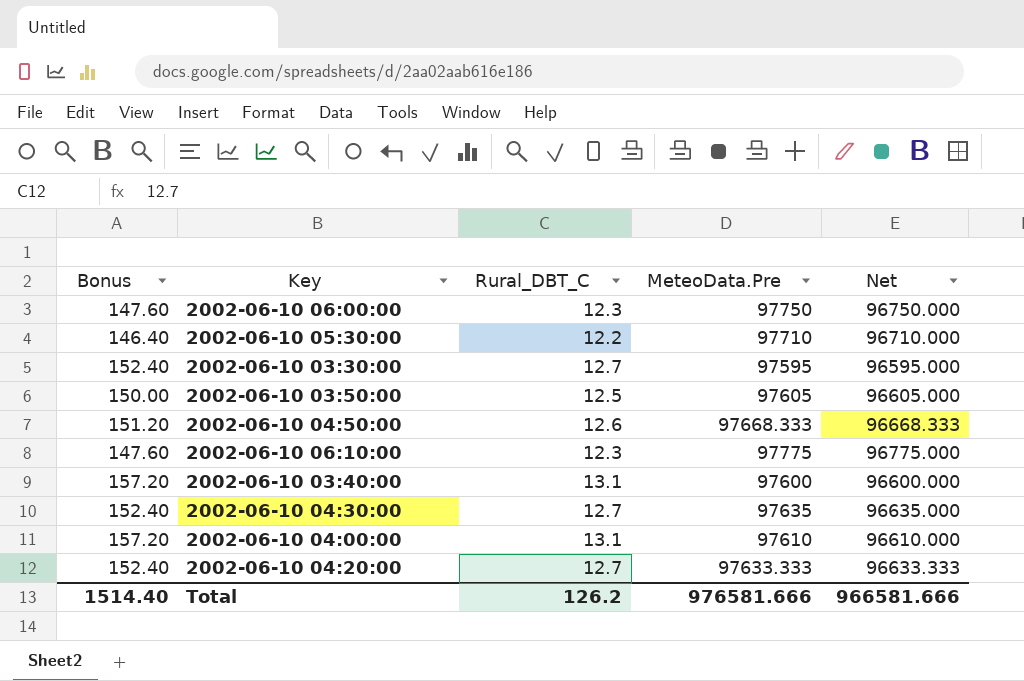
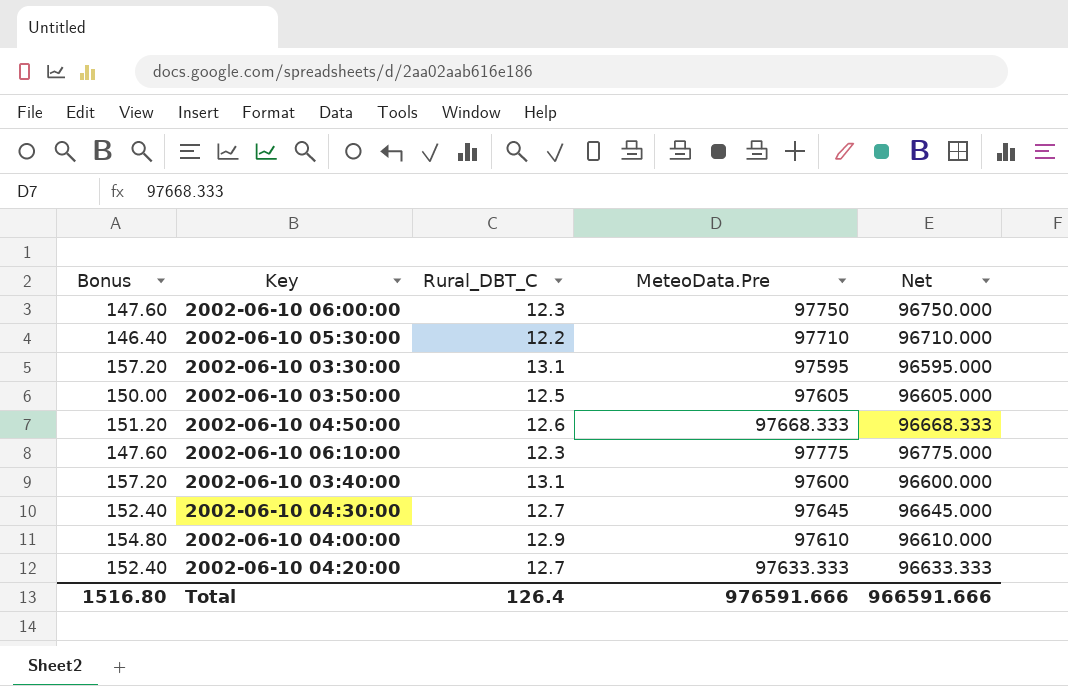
2002-06-10 03:30:00 | Bonus: 152.40 -> 157.20
2002-06-10 03:30:00 | Rural_DBT_C: 12.7 -> 13.1
2002-06-10 04:30:00 | MeteoData.Pre: 97635 -> 97645
2002-06-10 04:30:00 | Net: 96635.000 -> 96645.000
2002-06-10 04:00:00 | Bonus: 157.20 -> 154.80
2002-06-10 04:00:00 | Rural_DBT_C: 13.1 -> 12.9
Total | Bonus: 1514.40 -> 1516.80
Total | Rural_DBT_C: 126.2 -> 126.4
Total | MeteoData.Pre: 976581.666 -> 976591.666
Total | Net: 966581.666 -> 966591.666

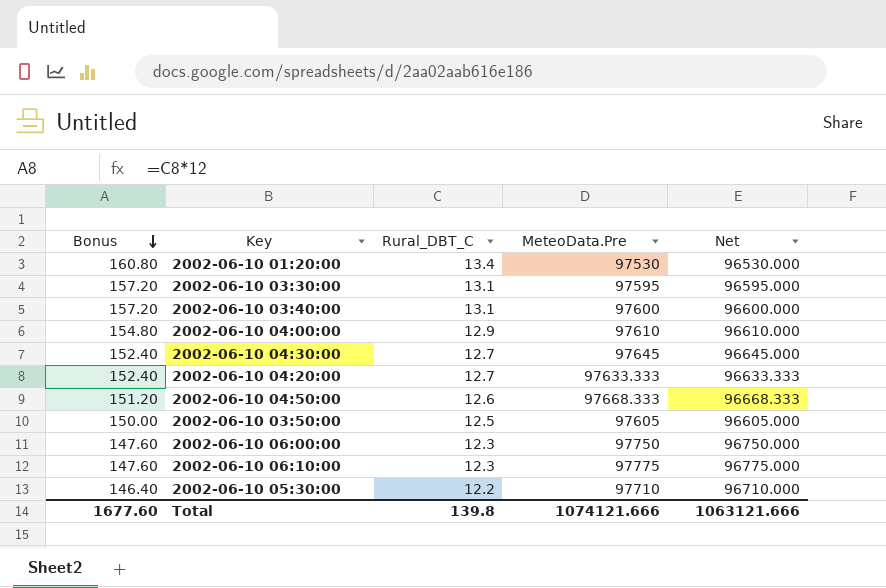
row order: none -> Bonus descending
row 2002-06-10 01:20:00: none -> 160.80 | 13.4 | 97530 | 96530.000
Total | Bonus: 1516.80 -> 1677.60
Total | Rural_DBT_C: 126.4 -> 139.8
Total | MeteoData.Pre: 976591.666 -> 1074121.666
Total | Net: 966591.666 -> 1063121.666

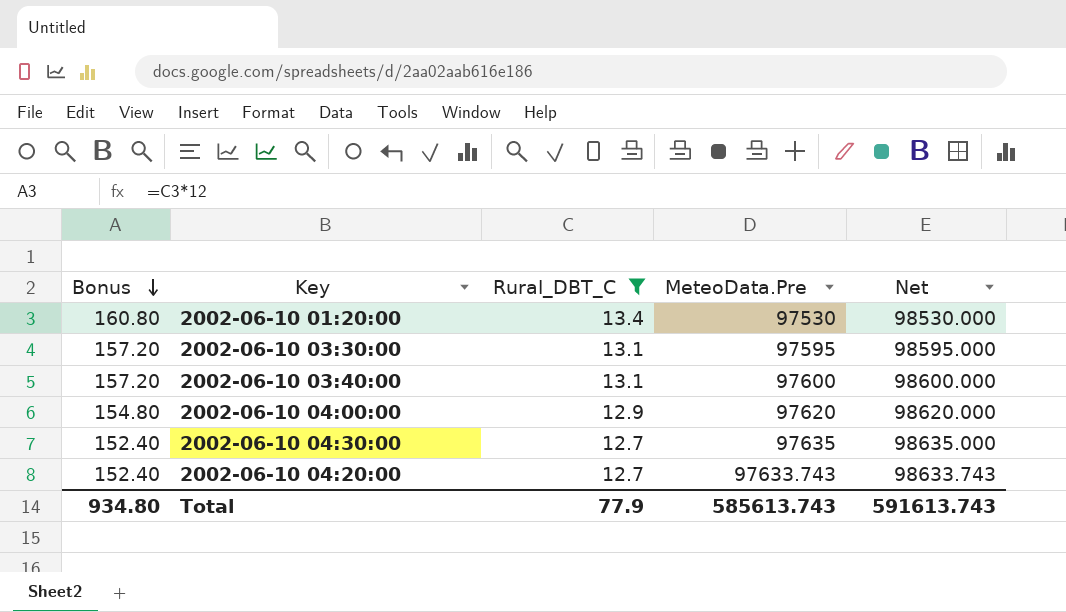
filter: none -> Rural_DBT_C >= 12.7
column Net | formula: [MeteoData.Pre] - 1000 -> [MeteoData.Pre] + 1000
2002-06-10 04:00:00 | MeteoData.Pre: 97610 -> 97620
2002-06-10 04:30:00 | MeteoData.Pre: 97645 -> 97635
2002-06-10 04:20:00 | MeteoData.Pre: 97633.333 -> 97633.743
Total | Bonus: 1677.60 -> 934.80
Total | Rural_DBT_C: 139.8 -> 77.9
Total | MeteoData.Pre: 1074121.666 -> 585613.743
Total | Net: 1063121.666 -> 591613.743

